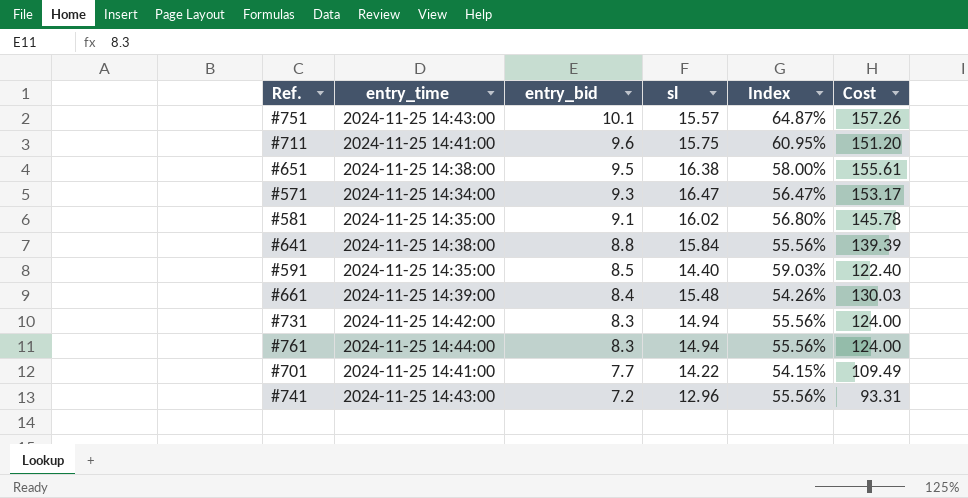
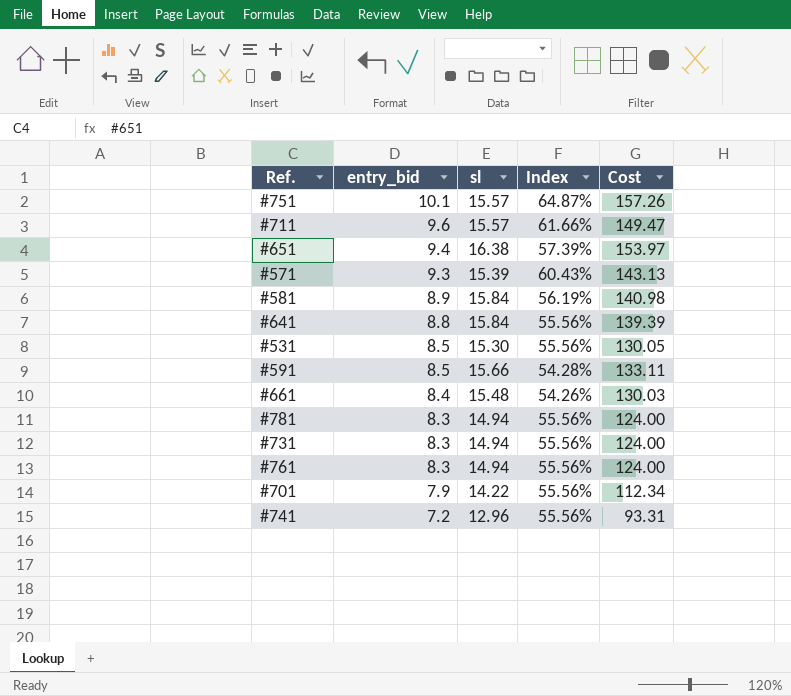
column entry_time | position: 2 -> none
#711 | sl: 15.75 -> 15.57
#711 | Index: 60.95% -> 61.66%
#711 | Cost: 151.20 -> 149.47
#651 | entry_bid: 9.5 -> 9.4
#651 | Index: 58.00% -> 57.39%
#651 | Cost: 155.61 -> 153.97
#571 | sl: 16.47 -> 15.39
#571 | Index: 56.47% -> 60.43%
#571 | Cost: 153.17 -> 143.13
#581 | entry_bid: 9.1 -> 8.9
#581 | sl: 16.02 -> 15.84
#581 | Index: 56.80% -> 56.19%
#581 | Cost: 145.78 -> 140.98
row #531: none -> 8.5 | 15.30 | 55.56% | 130.05
#591 | sl: 14.40 -> 15.66
#591 | Index: 59.03% -> 54.28%
#591 | Cost: 122.40 -> 133.11
row #781: none -> 8.3 | 14.94 | 55.56% | 124.00
#701 | entry_bid: 7.7 -> 7.9
#701 | Index: 54.15% -> 55.56%
#701 | Cost: 109.49 -> 112.34

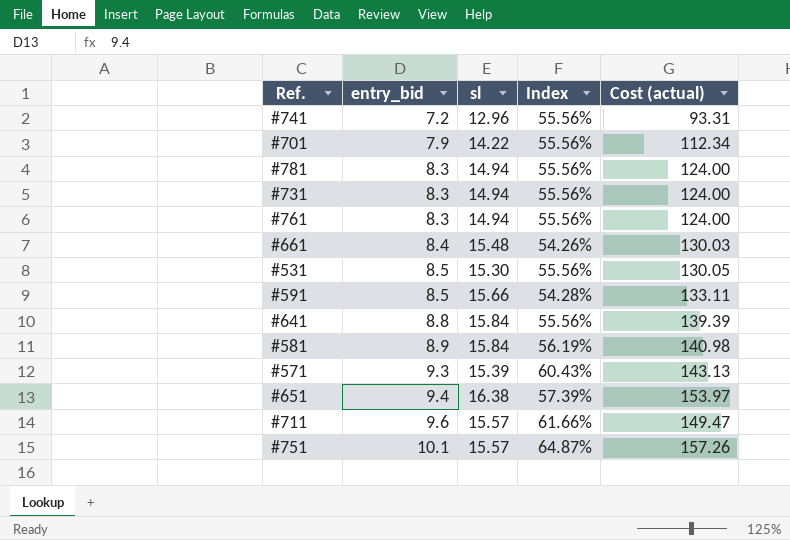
row order: entry_bid descending -> entry_bid ascending
column name: Cost -> Cost (actual)

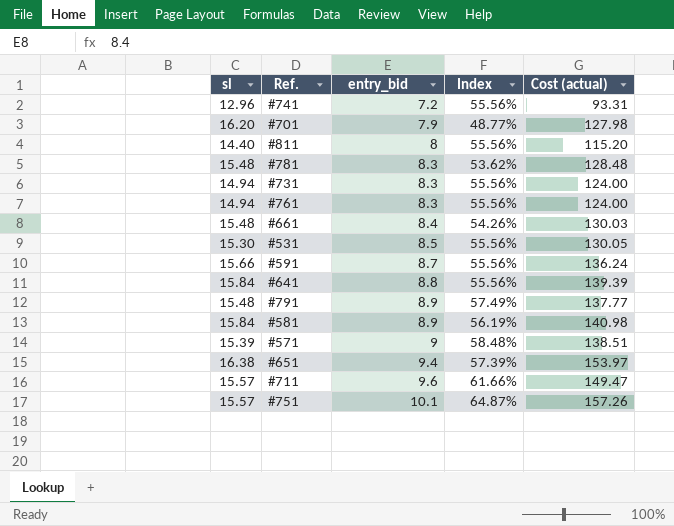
column sl | position: 3 -> 1
#701 | sl: 14.22 -> 16.20
#701 | Index: 55.56% -> 48.77%
#701 | Cost (actual): 112.34 -> 127.98
row #811: none -> 14.40 | 8 | 55.56% | 115.20
#781 | sl: 14.94 -> 15.48
#781 | Index: 55.56% -> 53.62%
#781 | Cost (actual): 124.00 -> 128.48
#591 | entry_bid: 8.5 -> 8.7
#591 | Index: 54.28% -> 55.56%
#591 | Cost (actual): 133.11 -> 136.24
row #791: none -> 15.48 | 8.9 | 57.49% | 137.77
#571 | entry_bid: 9.3 -> 9
#571 | Index: 60.43% -> 58.48%
#571 | Cost (actual): 143.13 -> 138.51

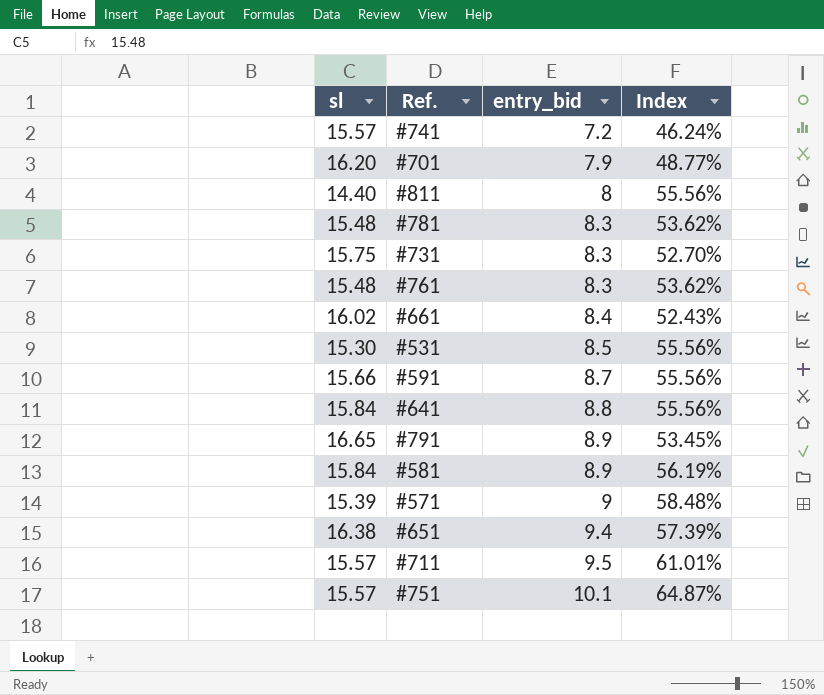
column Cost (actual) | formula: [sl] * [entry_bid] -> none
#741 | sl: 12.96 -> 15.57
#741 | Index: 55.56% -> 46.24%
#731 | sl: 14.94 -> 15.75
#731 | Index: 55.56% -> 52.70%
#761 | sl: 14.94 -> 15.48
#761 | Index: 55.56% -> 53.62%
#661 | sl: 15.48 -> 16.02
#661 | Index: 54.26% -> 52.43%
#791 | sl: 15.48 -> 16.65
#791 | Index: 57.49% -> 53.45%
#711 | entry_bid: 9.6 -> 9.5
#711 | Index: 61.66% -> 61.01%

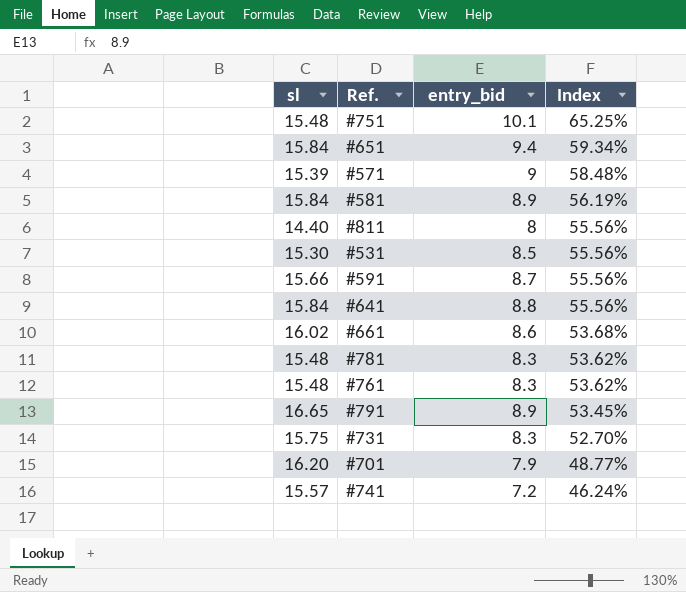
row order: entry_bid ascending -> Index descending
row #711: 15.57 | 9.5 | 61.01% -> none
#751 | sl: 15.57 -> 15.48
#751 | Index: 64.87% -> 65.25%
#651 | sl: 16.38 -> 15.84
#651 | Index: 57.39% -> 59.34%
#661 | entry_bid: 8.4 -> 8.6
#661 | Index: 52.43% -> 53.68%

